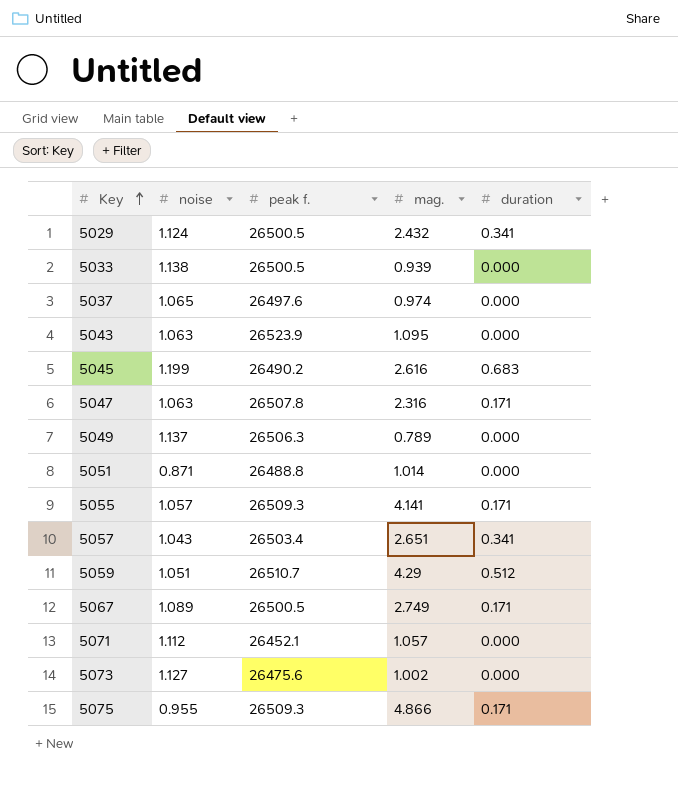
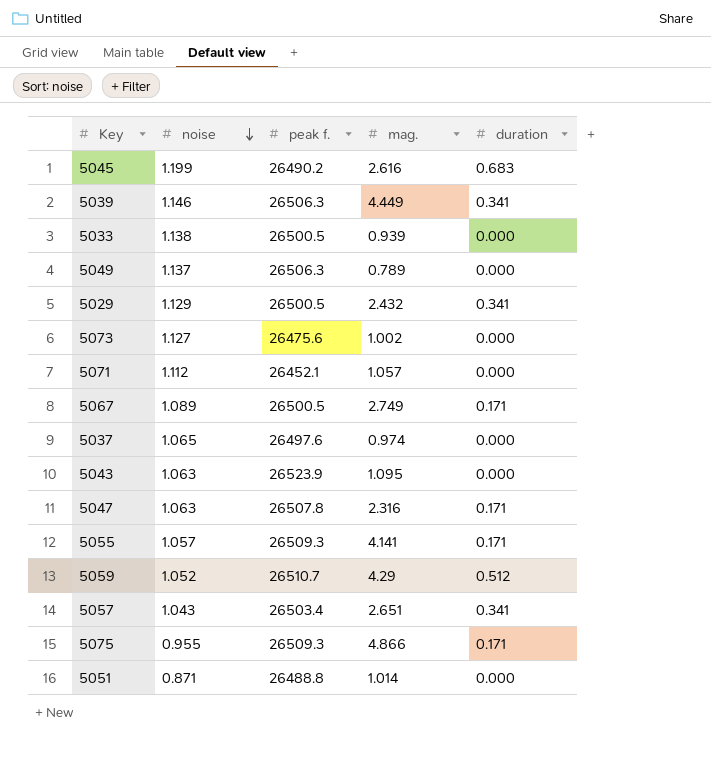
row order: Key ascending -> noise descending
row 5039: none -> 1.146 | 26506.3 | 4.449 | 0.341
5029 | noise: 1.124 -> 1.129
5059 | noise: 1.051 -> 1.052

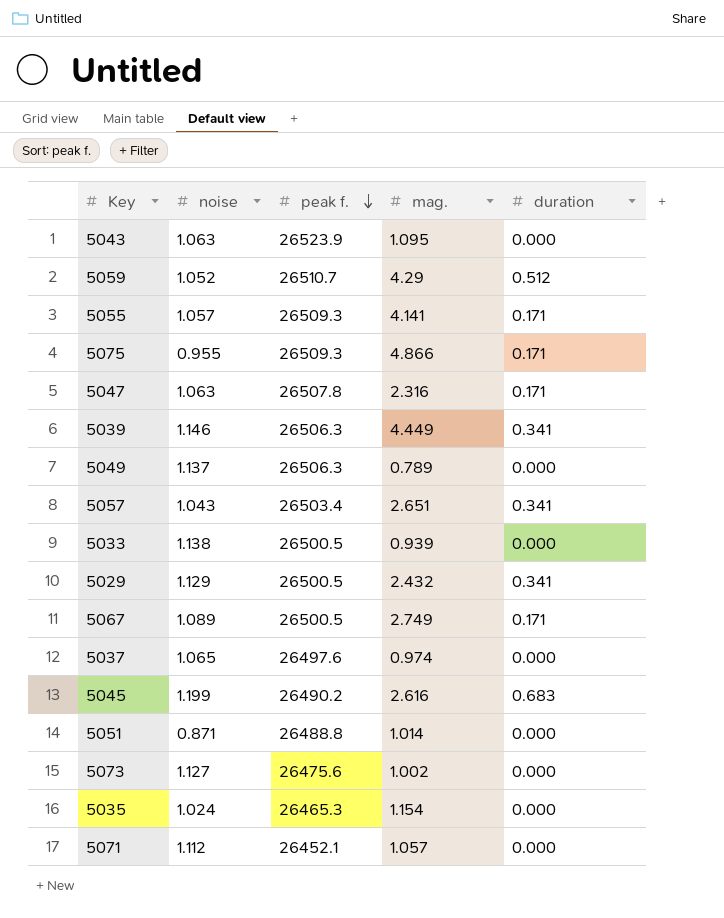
row order: noise descending -> peak f. descending
row 5035: none -> 1.024 | 26465.3 | 1.154 | 0.000

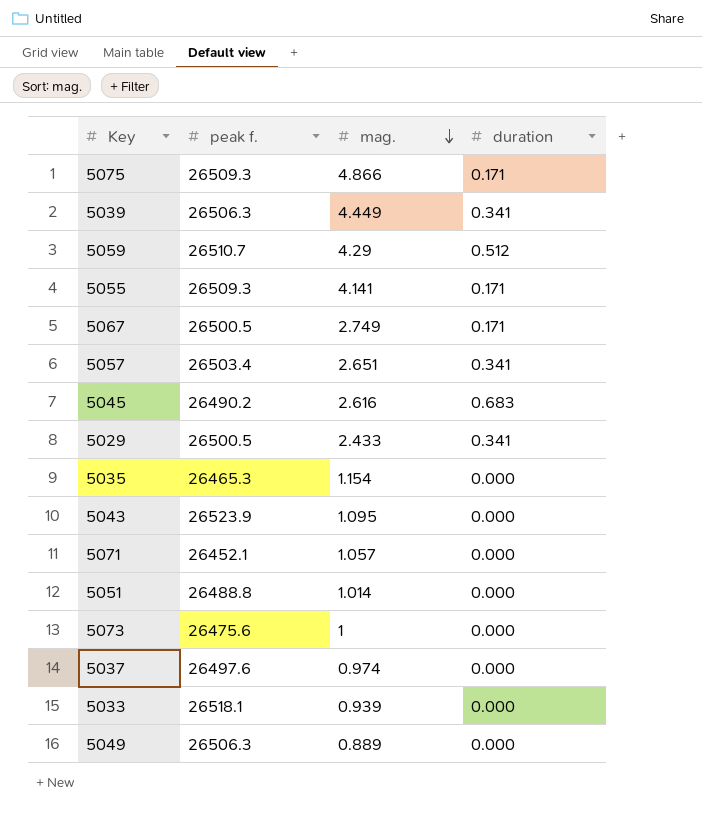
row order: peak f. descending -> mag. descending
column noise | position: 2 -> none
row 5047: 1.063 | 26507.8 | 2.316 | 0.171 -> none
5029 | mag.: 2.432 -> 2.433
5073 | mag.: 1.002 -> 1
5033 | peak f.: 26500.5 -> 26518.1
5049 | mag.: 0.789 -> 0.889

